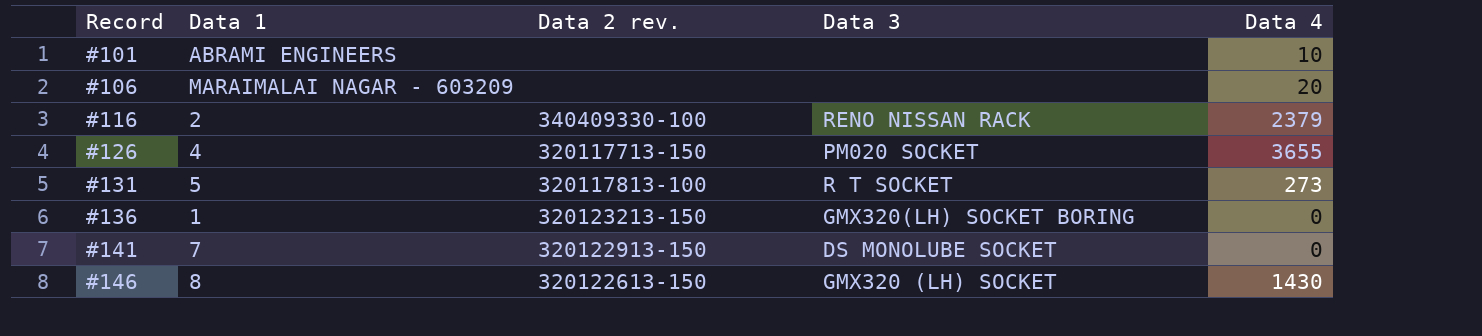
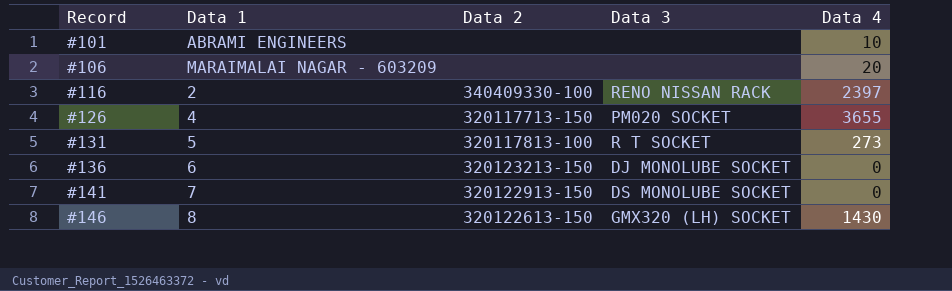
column name: Data 2 rev. -> Data 2
#116 | Data 4: 2379 -> 2397
#136 | Data 1: 1 -> 6
#136 | Data 3: GMX320(LH) SOCKET BORING -> DJ MONOLUBE SOCKET

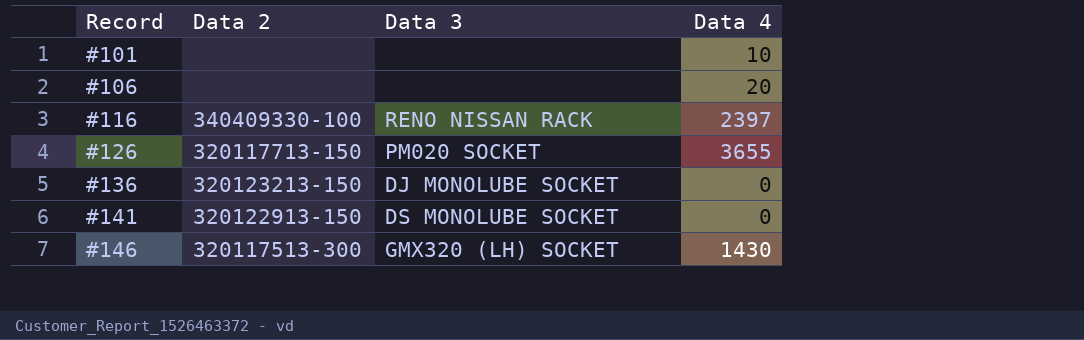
column Data 1 | position: 2 -> none
row #131: 5 | 320117813-100 | R T SOCKET | 273 -> none
#146 | Data 2: 320122613-150 -> 320117513-300

